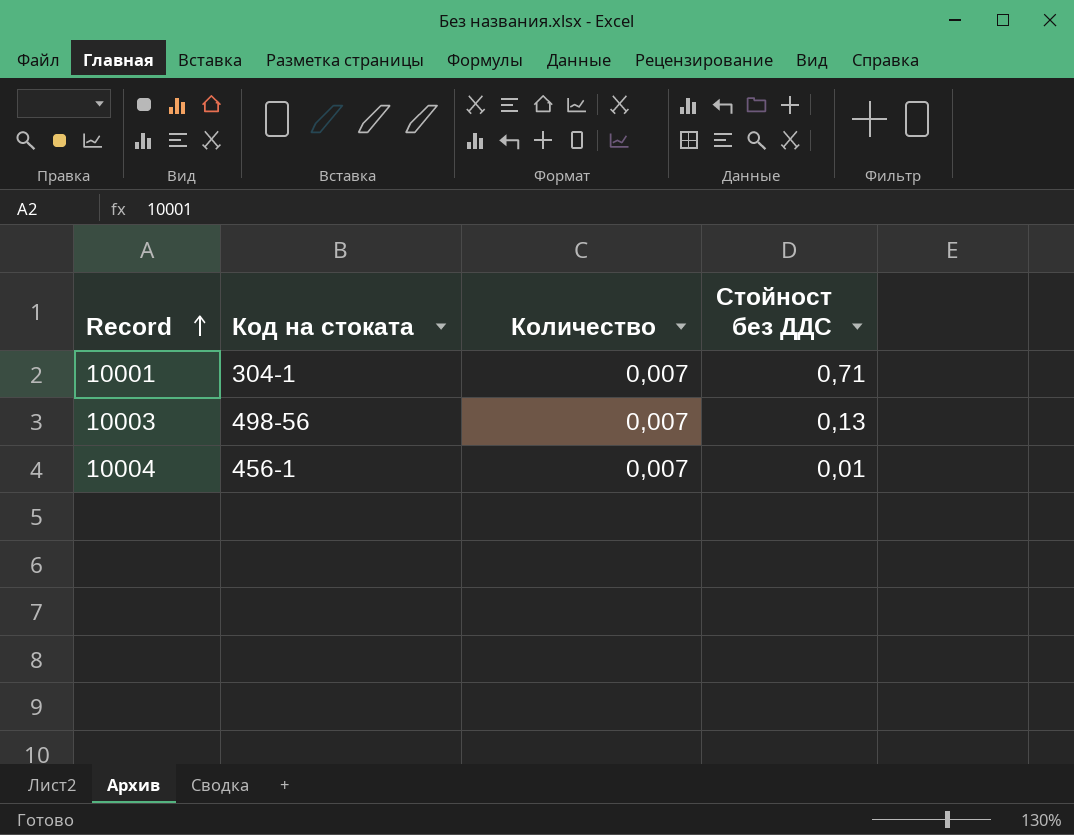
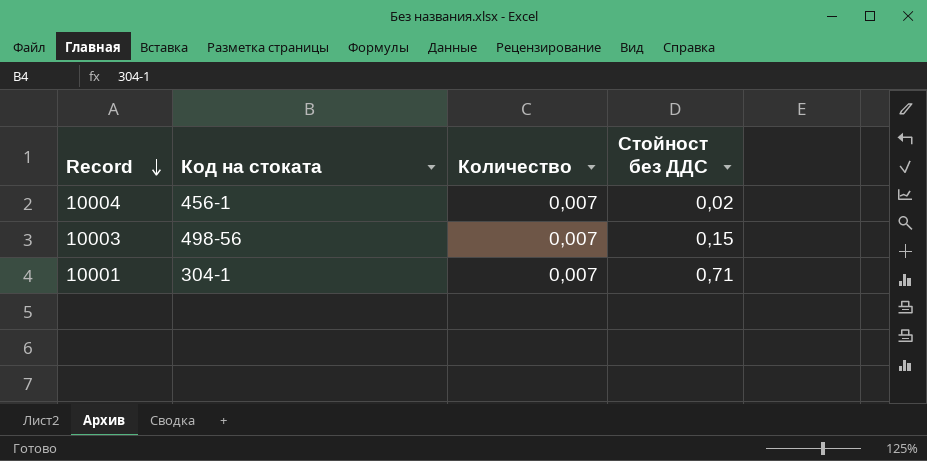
row order: Record ascending -> Record descending
10004 | Стойност без ДДС: 0,01 -> 0,02
10003 | Стойност без ДДС: 0,13 -> 0,15

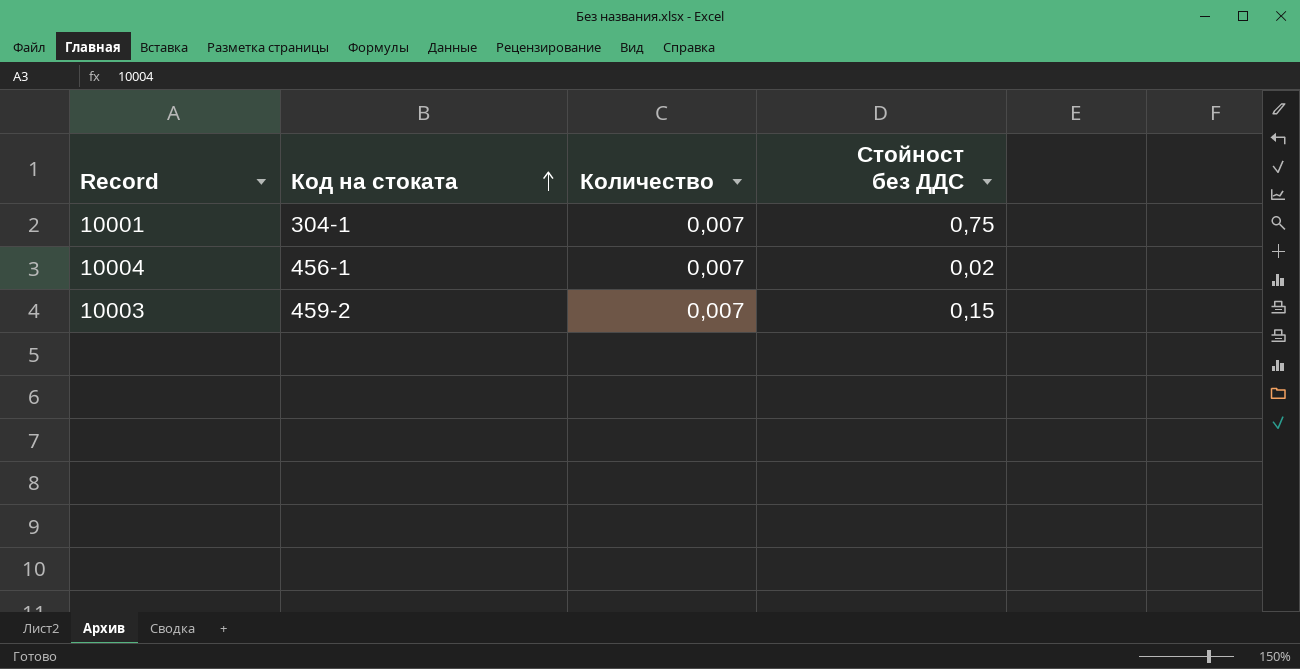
row order: Record descending -> Код на стоката ascending
10001 | Стойност без ДДС: 0,71 -> 0,75
10003 | Код на стоката: 498-56 -> 459-2

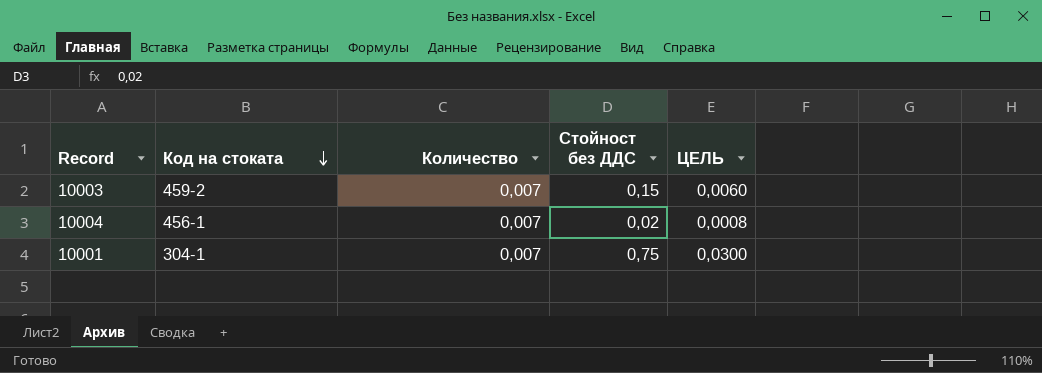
row order: Код на стоката ascending -> Код на стоката descending
column ЦЕЛЬ | formula: none -> [Стойност без ДДС] * 0,04

